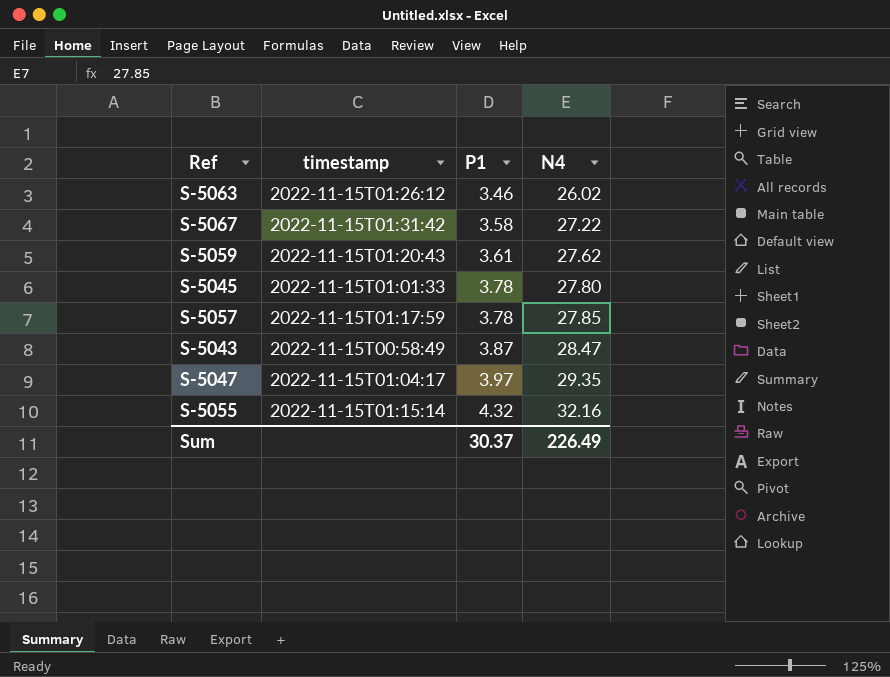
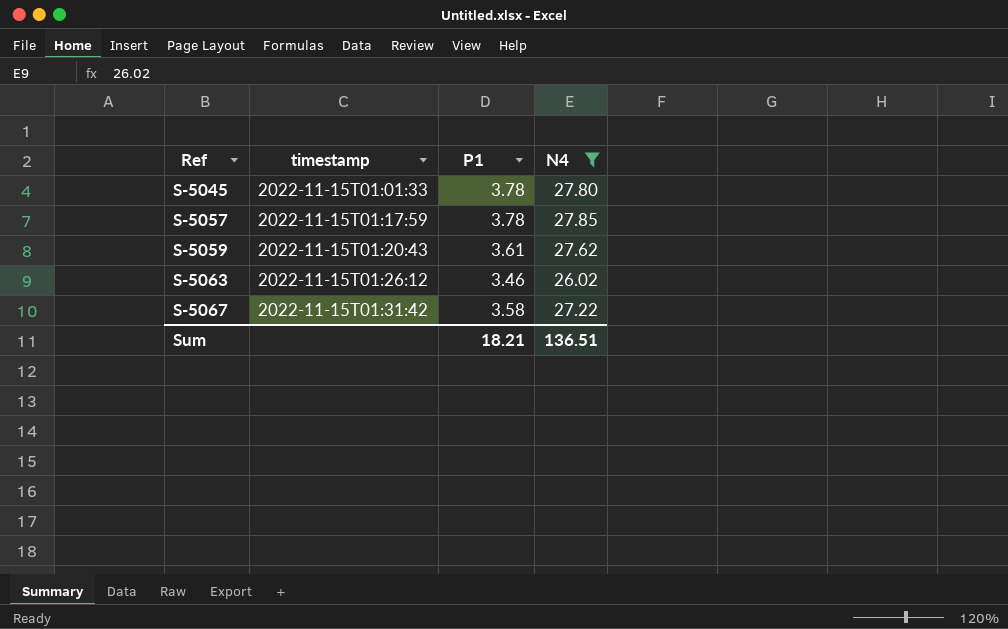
filter: none -> N4 <= 27.85
row order: P1 ascending -> Ref ascending
Sum | P1: 30.37 -> 18.21
Sum | N4: 226.49 -> 136.51

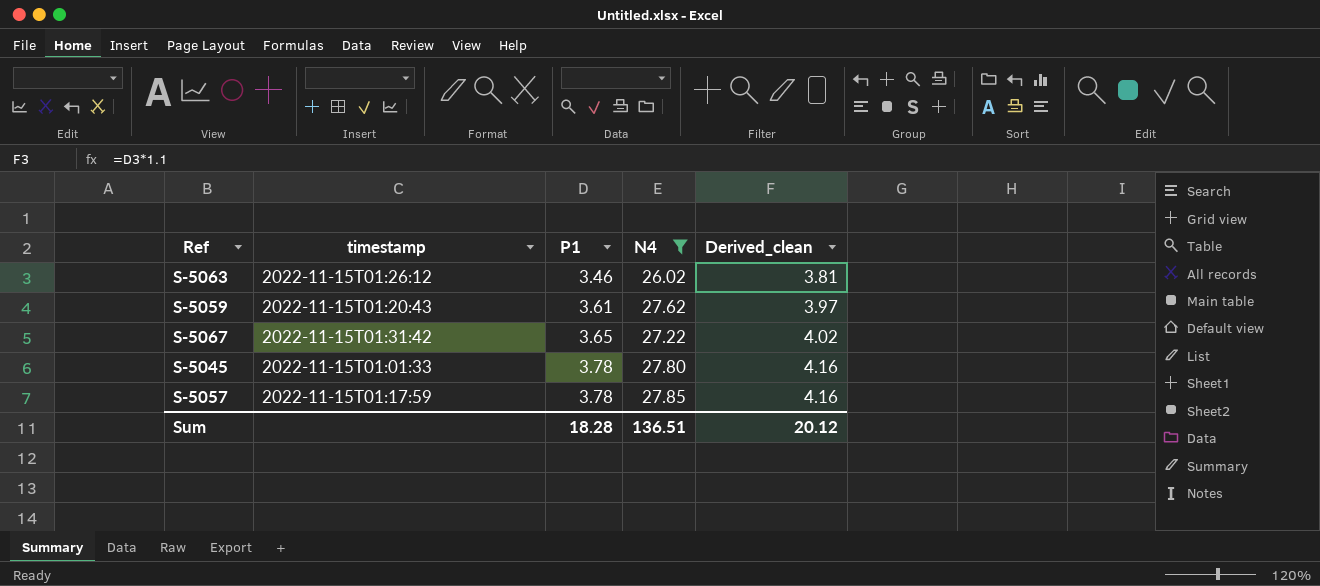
row order: Ref ascending -> P1 ascending
column Derived_clean | formula: none -> [P1] * 1.1
S-5067 | P1: 3.58 -> 3.65
Sum | P1: 18.21 -> 18.28

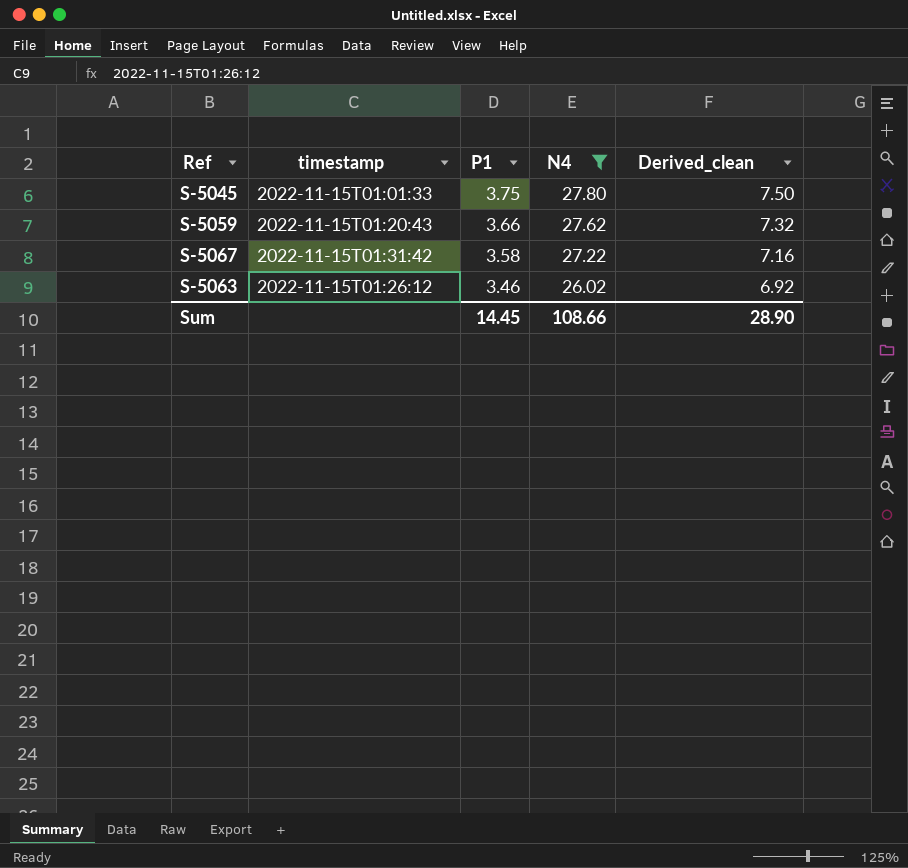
row order: P1 ascending -> P1 descending
column Derived_clean | formula: [P1] * 1.1 -> [P1] * 2
row S-5057: 2022-11-15T01:17:59 | 3.78 | 27.85 | 4.16 -> none
S-5045 | P1: 3.78 -> 3.75
S-5059 | P1: 3.61 -> 3.66
S-5067 | P1: 3.65 -> 3.58
Sum | P1: 18.28 -> 14.45
Sum | N4: 136.51 -> 108.66
Sum | Derived_clean: 20.12 -> 28.90

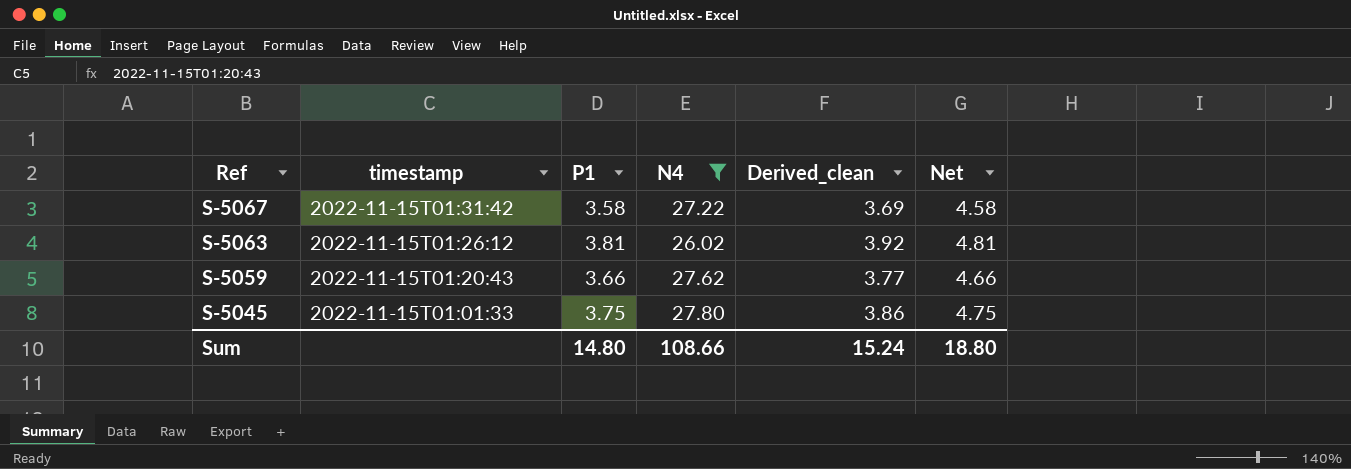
row order: P1 descending -> Ref descending
column Derived_clean | formula: [P1] * 2 -> [P1] * 1.03
column Net | formula: none -> [P1] + 1
S-5063 | P1: 3.46 -> 3.81
Sum | P1: 14.45 -> 14.80
Sum | Derived_clean: 28.90 -> 15.24

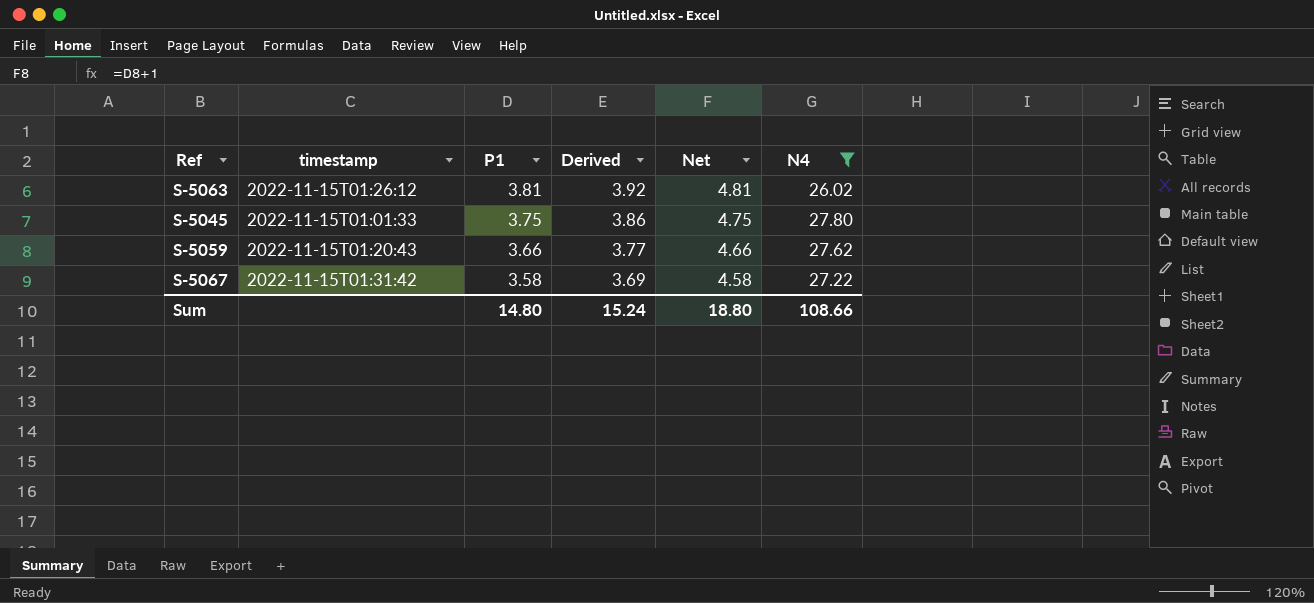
row order: Ref descending -> P1 descending
column name: Derived_clean -> Derived
column N4 | position: 4 -> 6

